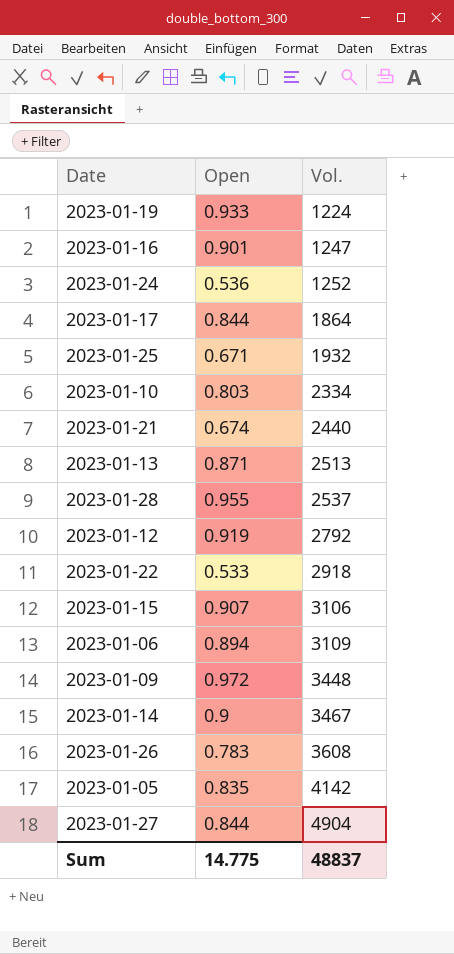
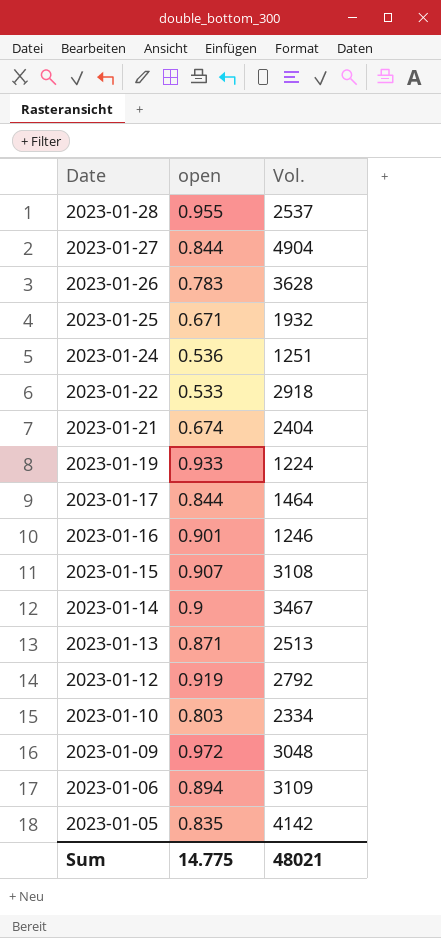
row order: Vol. ascending -> Date descending
column name: Open -> open
2023-01-26 | Vol.: 3608 -> 3628
2023-01-24 | Vol.: 1252 -> 1251
2023-01-21 | Vol.: 2440 -> 2404
2023-01-17 | Vol.: 1864 -> 1464
2023-01-16 | Vol.: 1247 -> 1246
2023-01-15 | Vol.: 3106 -> 3108
2023-01-09 | Vol.: 3448 -> 3048
Sum | Vol.: 48837 -> 48021

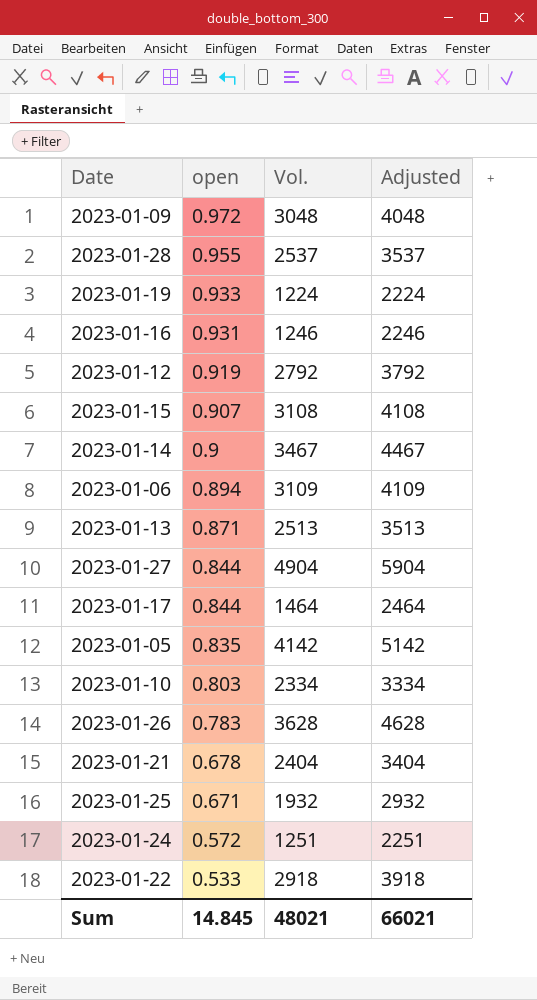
row order: Date descending -> open descending
column Adjusted | formula: none -> [Vol.] + 1000
2023-01-16 | open: 0.901 -> 0.931
2023-01-21 | open: 0.674 -> 0.678
2023-01-24 | open: 0.536 -> 0.572
Sum | open: 14.775 -> 14.845

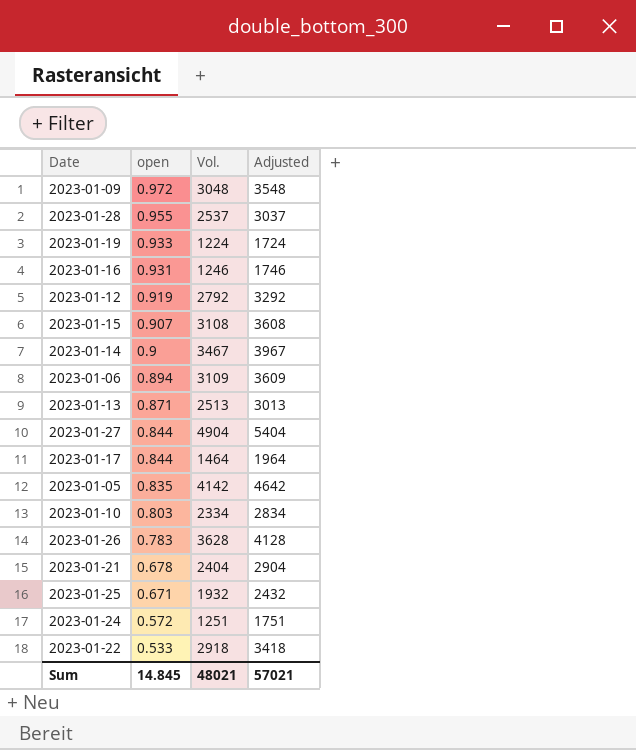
column Adjusted | formula: [Vol.] + 1000 -> [Vol.] + 500
Sum | Adjusted: 66021 -> 57021

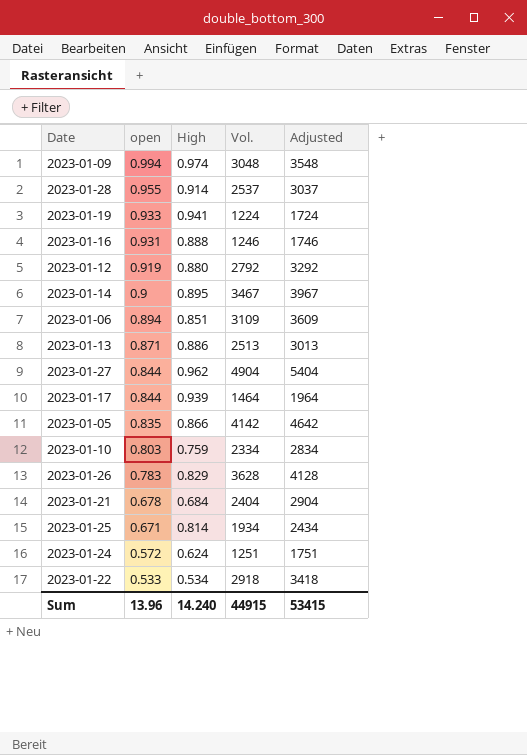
column High | position: none -> 3
row 2023-01-15: 0.907 | 3108 | 3608 -> none
2023-01-09 | open: 0.972 -> 0.994
2023-01-25 | Vol.: 1932 -> 1934
2023-01-25 | Adjusted: 2432 -> 2434
Sum | open: 14.845 -> 13.96
Sum | Vol.: 48021 -> 44915
Sum | Adjusted: 57021 -> 53415

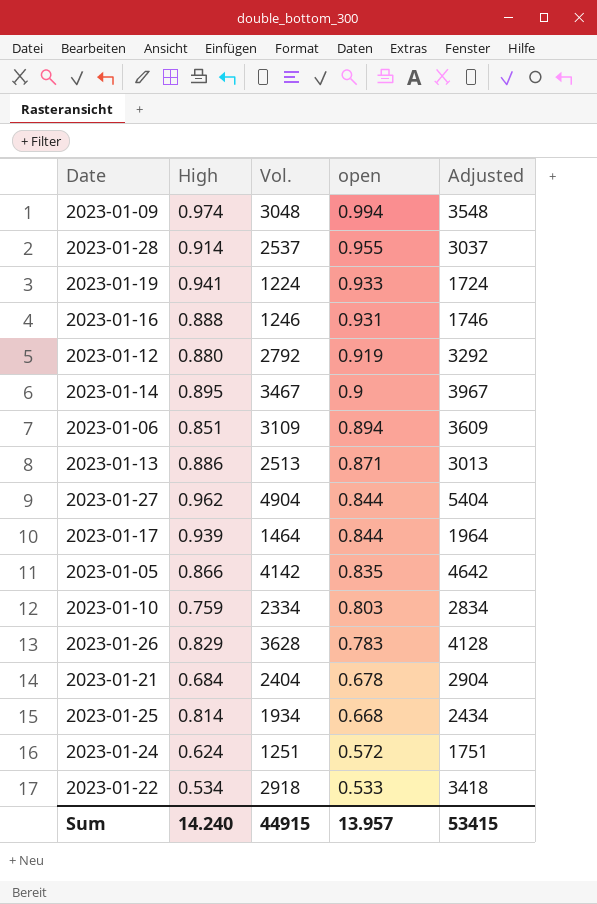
column open | position: 2 -> 4
2023-01-25 | open: 0.671 -> 0.668
Sum | open: 13.96 -> 13.957

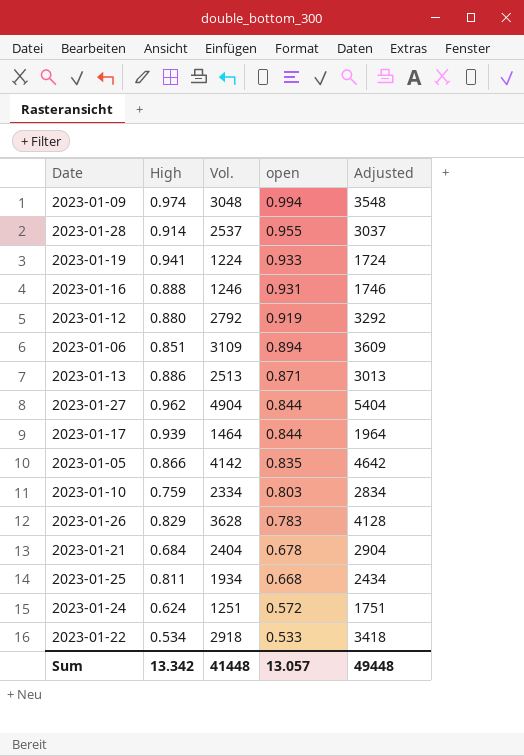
row 2023-01-14: 0.895 | 3467 | 0.9 | 3967 -> none
2023-01-25 | High: 0.814 -> 0.811
Sum | High: 14.240 -> 13.342
Sum | Vol.: 44915 -> 41448
Sum | open: 13.957 -> 13.057
Sum | Adjusted: 53415 -> 49448

